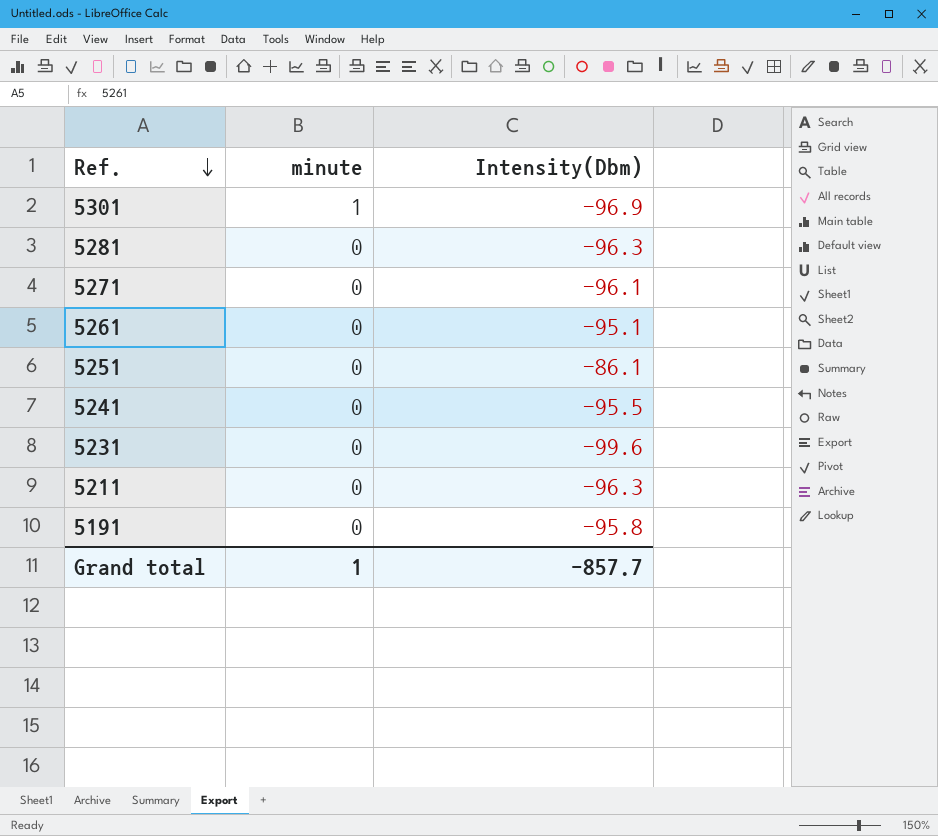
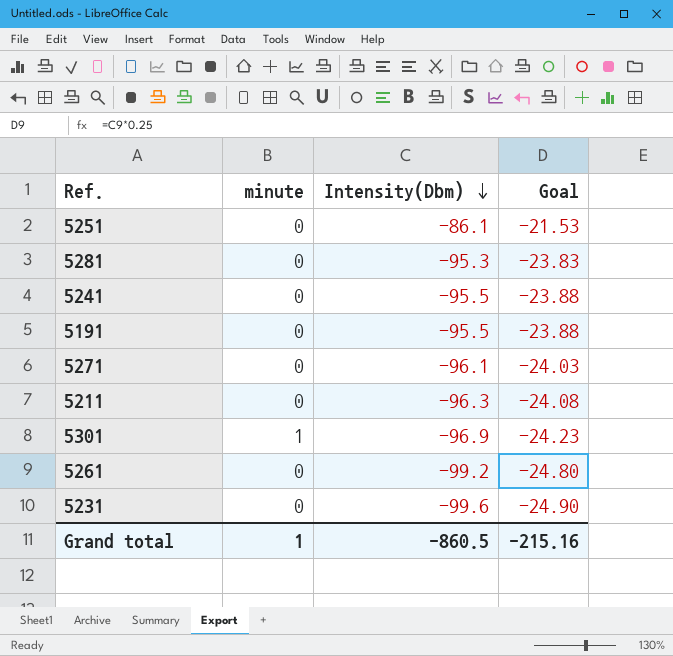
row order: Ref. descending -> Intensity(Dbm) descending
column Goal | formula: none -> [Intensity(Dbm)] * 0.25
5281 | Intensity(Dbm): -96.3 -> -95.3
5191 | Intensity(Dbm): -95.8 -> -95.5
5261 | Intensity(Dbm): -95.1 -> -99.2
Grand total | Intensity(Dbm): -857.7 -> -860.5

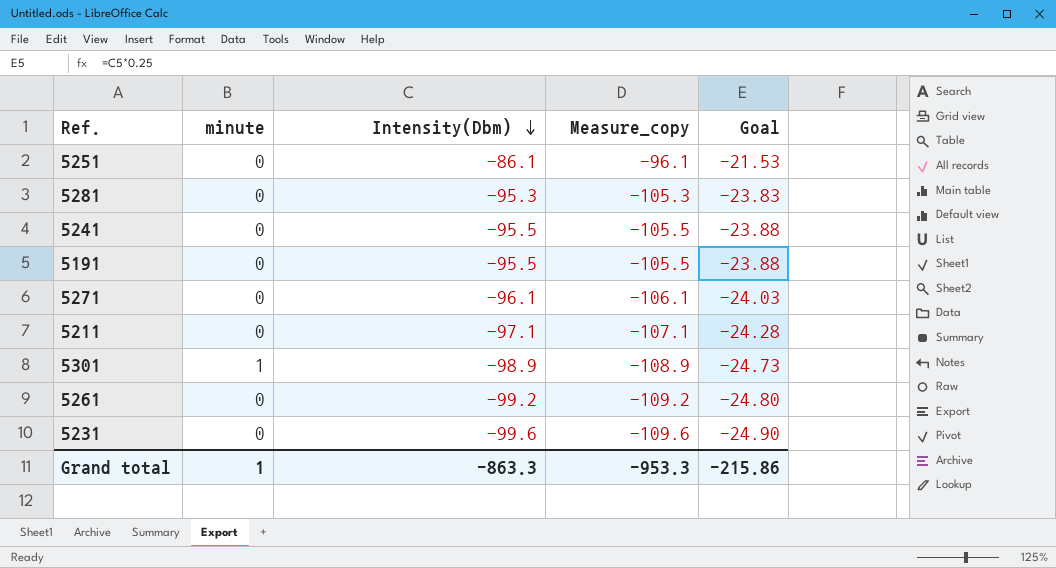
column Measure_copy | formula: none -> [Intensity(Dbm)] - 10
5211 | Intensity(Dbm): -96.3 -> -97.1
5211 | Goal: -24.08 -> -24.28
5301 | Intensity(Dbm): -96.9 -> -98.9
5301 | Goal: -24.23 -> -24.73
Grand total | Intensity(Dbm): -860.5 -> -863.3
Grand total | Goal: -215.16 -> -215.86

